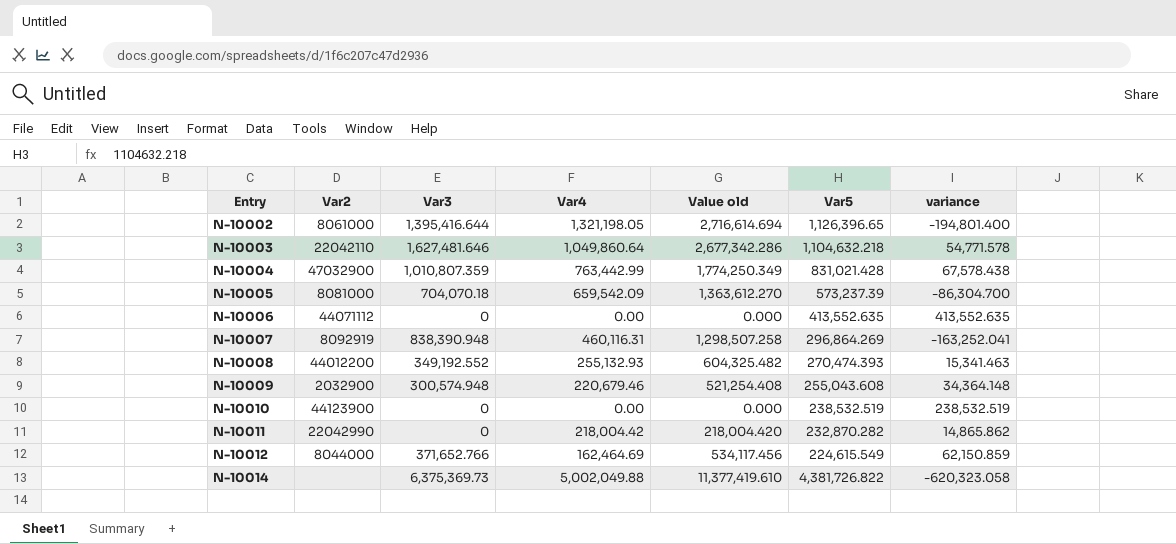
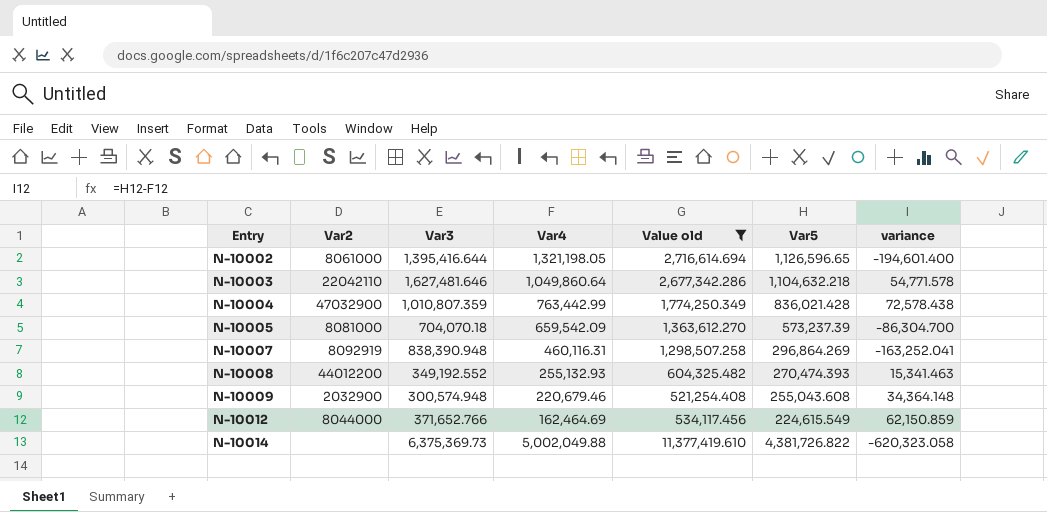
filter: none -> Value old >= 521,254.408
N-10002 | Var5: 1,126,396.65 -> 1,126,596.65
N-10002 | variance: -194,801.400 -> -194,601.400
N-10004 | Var5: 831,021.428 -> 836,021.428
N-10004 | variance: 67,578.438 -> 72,578.438

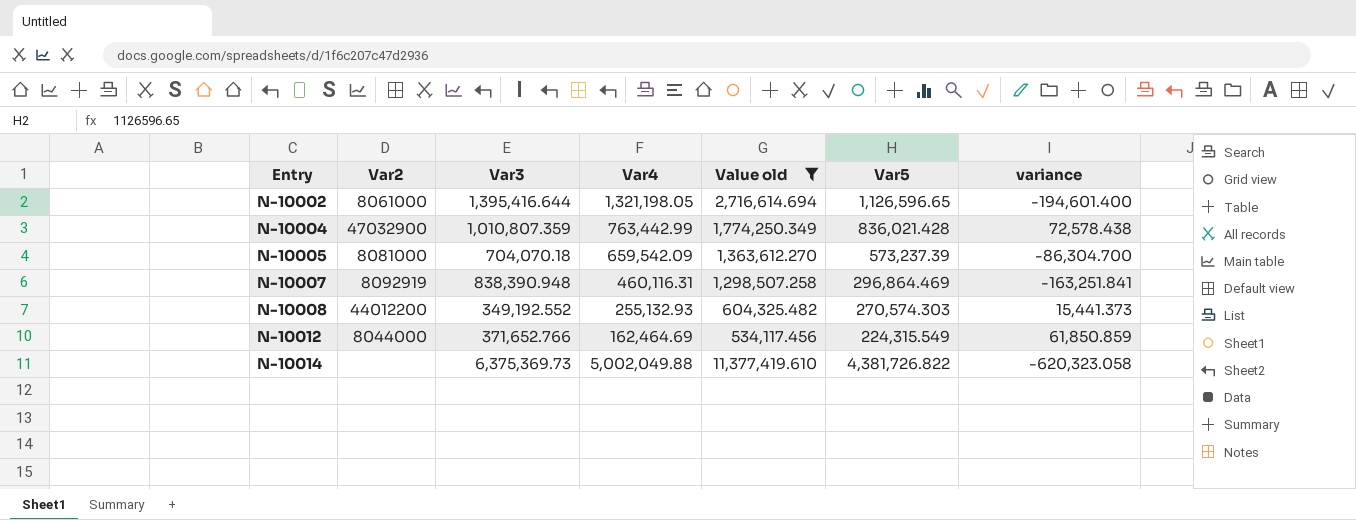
row N-10003: 22042110 | 1,627,481.646 | 1,049,860.64 | 2,677,342.286 | 1,104,632.218 | 54,771.578 -> none
row N-10009: 2032900 | 300,574.948 | 220,679.46 | 521,254.408 | 255,043.608 | 34,364.148 -> none
N-10007 | Var5: 296,864.269 -> 296,864.469
N-10007 | variance: -163,252.041 -> -163,251.841
N-10008 | Var5: 270,474.393 -> 270,574.303
N-10008 | variance: 15,341.463 -> 15,441.373
N-10012 | Var5: 224,615.549 -> 224,315.549
N-10012 | variance: 62,150.859 -> 61,850.859

